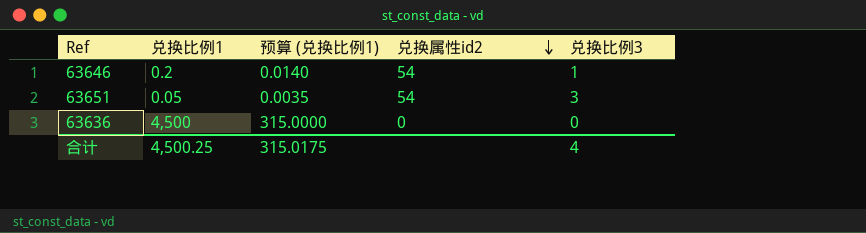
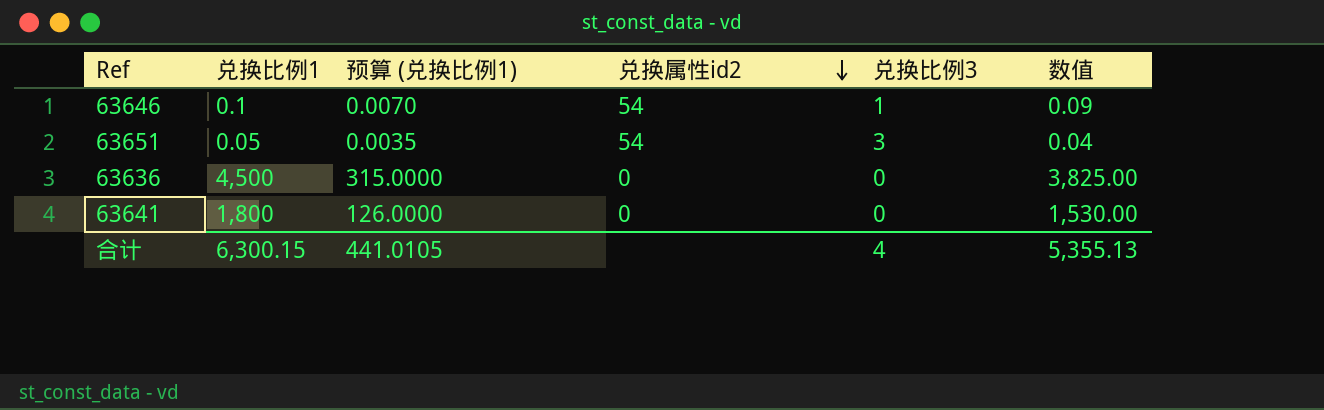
column 数值 | formula: none -> [兑换比例1] * 0.85
63646 | 兑换比例1: 0.2 -> 0.1
63646 | 预算 (兑换比例1): 0.0140 -> 0.0070
row 63641: none -> 1,800 | 126.0000 | 0 | 0 | 1,530.00
合计 | 兑换比例1: 4,500.25 -> 6,300.15
合计 | 预算 (兑换比例1): 315.0175 -> 441.0105

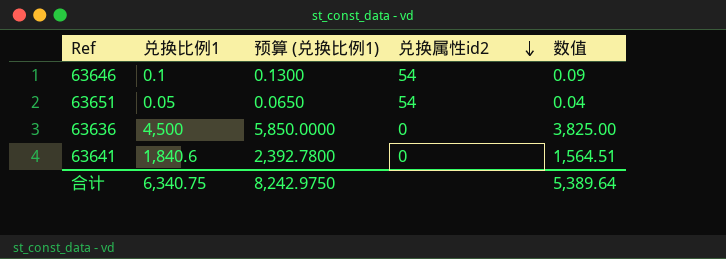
column 兑换比例3 | position: 5 -> none
column 预算 (兑换比例1) | formula: [兑换比例1] * 0.07 -> [兑换比例1] * 1.3
63641 | 兑换比例1: 1,800 -> 1,840.6
63641 | 数值: 1,530.00 -> 1,564.51
合计 | 兑换比例1: 6,300.15 -> 6,340.75
合计 | 预算 (兑换比例1): 441.0105 -> 8,242.9750
合计 | 数值: 5,355.13 -> 5,389.64

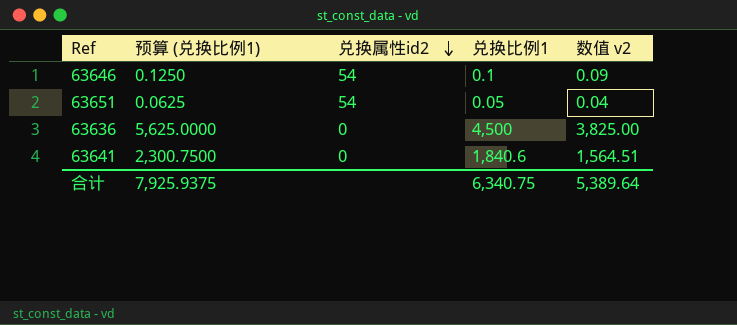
column 预算 (兑换比例1) | formula: [兑换比例1] * 1.3 -> [兑换比例1] * 1.25
column 兑换比例1 | position: 2 -> 4
column name: 数值 -> 数值 v2
合计 | 预算 (兑换比例1): 8,242.9750 -> 7,925.9375

